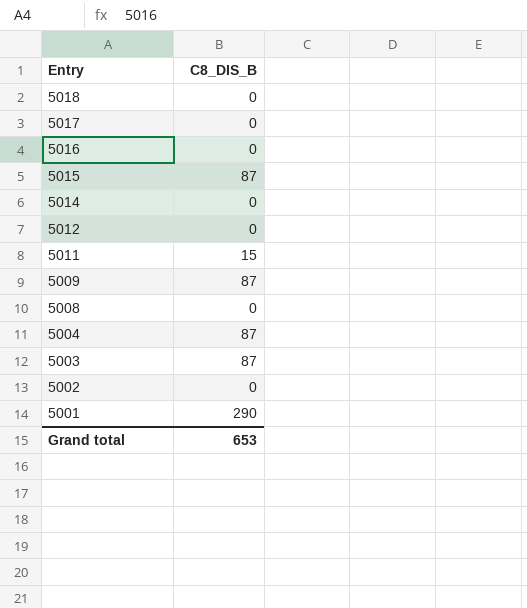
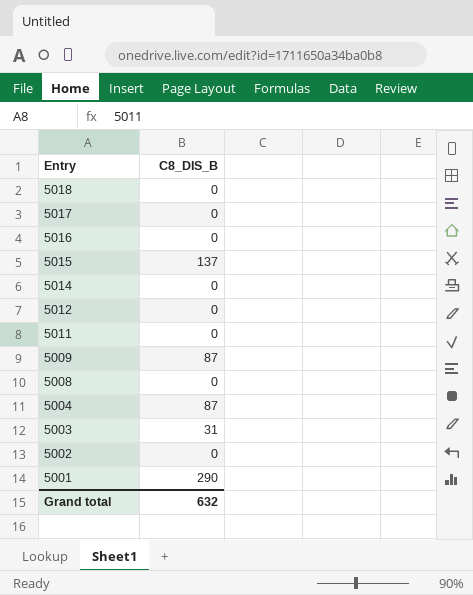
5015 | C8_DIS_B: 87 -> 137
5011 | C8_DIS_B: 15 -> 0
5003 | C8_DIS_B: 87 -> 31
Grand total | C8_DIS_B: 653 -> 632

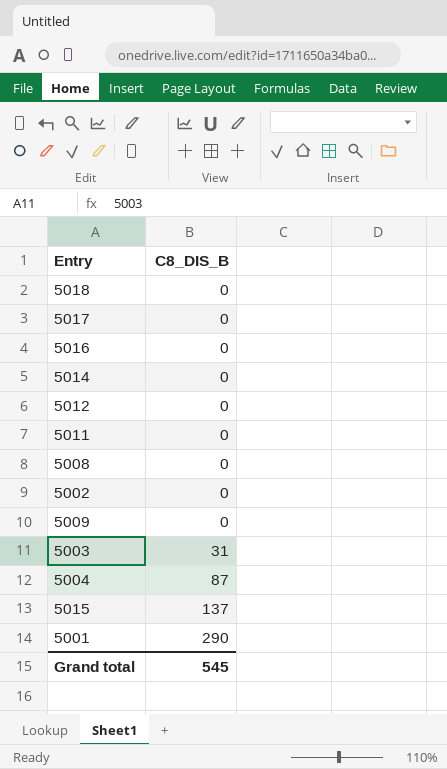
row order: Entry descending -> C8_DIS_B ascending
5009 | C8_DIS_B: 87 -> 0
Grand total | C8_DIS_B: 632 -> 545

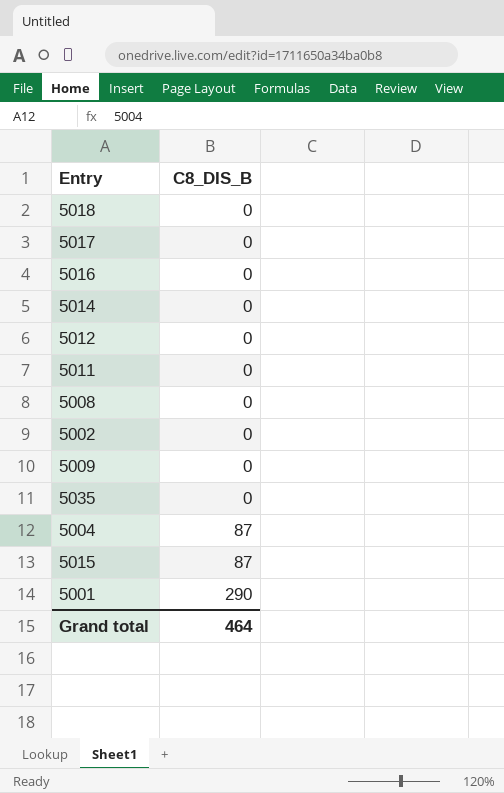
row 5003: 31 -> none
row 5035: none -> 0
5015 | C8_DIS_B: 137 -> 87
Grand total | C8_DIS_B: 545 -> 464

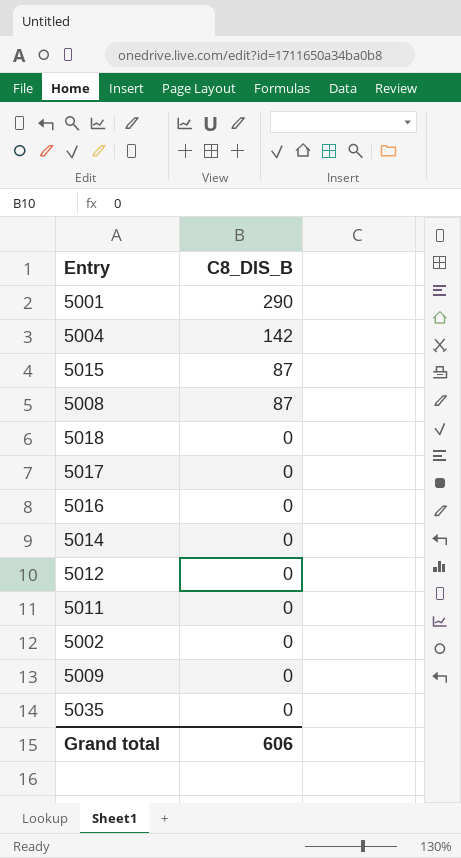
row order: C8_DIS_B ascending -> C8_DIS_B descending
5004 | C8_DIS_B: 87 -> 142
5008 | C8_DIS_B: 0 -> 87
Grand total | C8_DIS_B: 464 -> 606

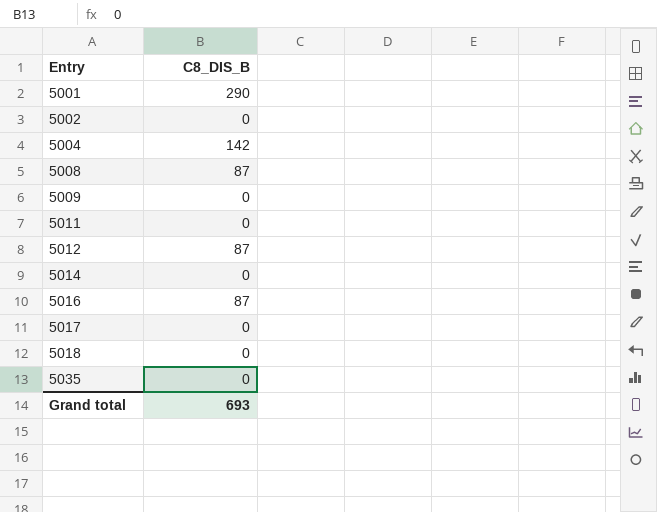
row order: C8_DIS_B descending -> Entry ascending
row 5015: 87 -> none
5012 | C8_DIS_B: 0 -> 87
5016 | C8_DIS_B: 0 -> 87
Grand total | C8_DIS_B: 606 -> 693

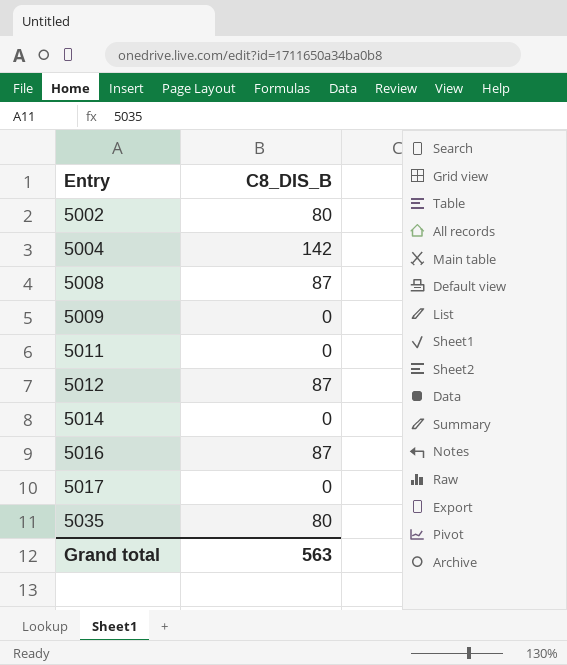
row 5001: 290 -> none
row 5018: 0 -> none
5002 | C8_DIS_B: 0 -> 80
5035 | C8_DIS_B: 0 -> 80
Grand total | C8_DIS_B: 693 -> 563

